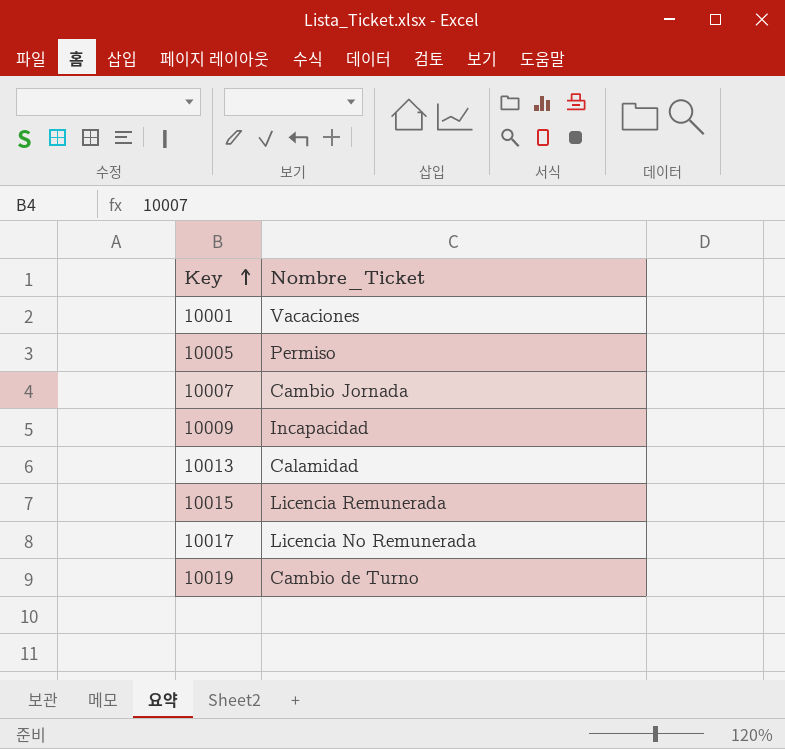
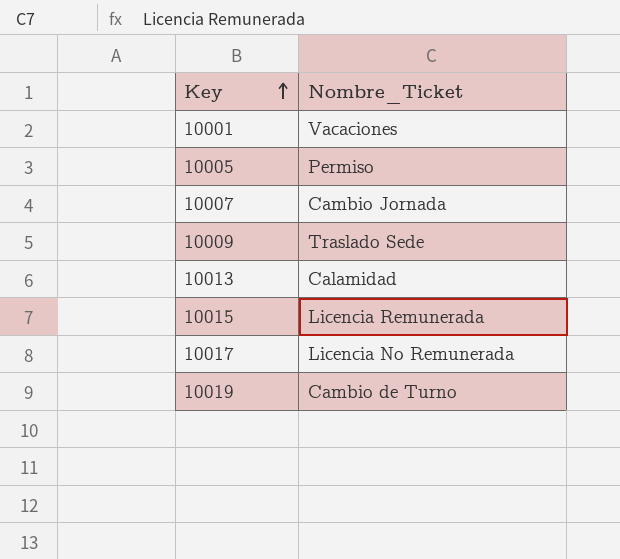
10009 | Nombre_Ticket: Incapacidad -> Traslado Sede

